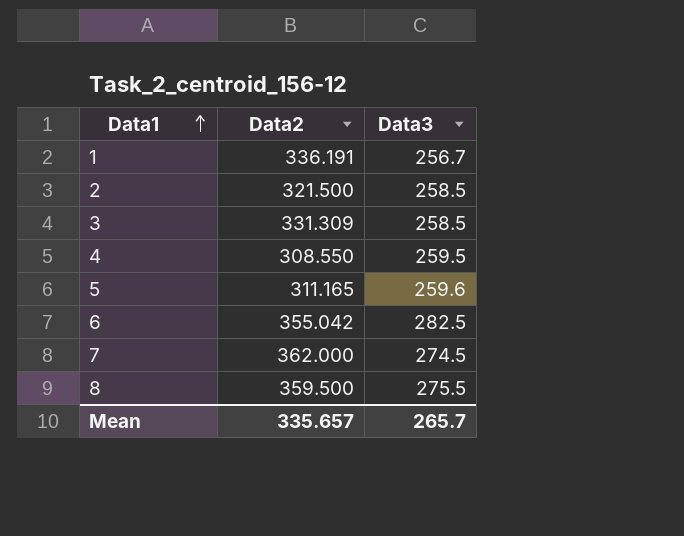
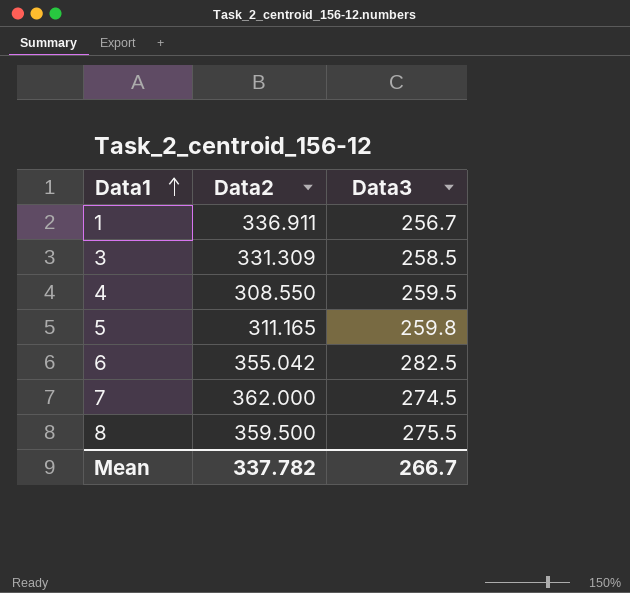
row 2: 321.500 | 258.5 -> none
1 | Data2: 336.191 -> 336.911
5 | Data3: 259.6 -> 259.8
Mean | Data2: 335.657 -> 337.782
Mean | Data3: 265.7 -> 266.7

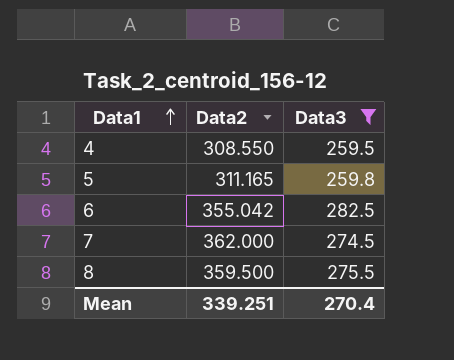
filter: none -> Data3 >= 259.5
Mean | Data2: 337.782 -> 339.251
Mean | Data3: 266.7 -> 270.4

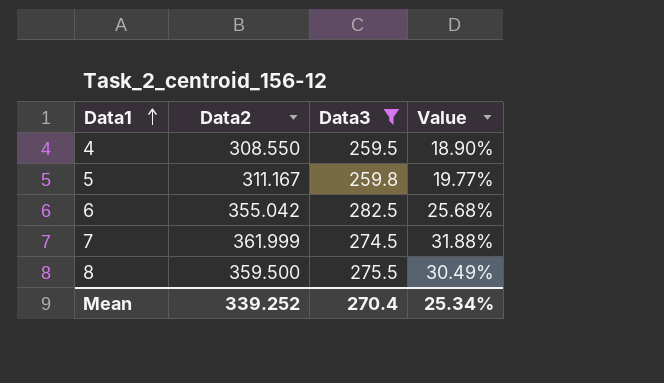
column Value | formula: none -> ([Data2] - [Data3]) / [Data3]
5 | Data2: 311.165 -> 311.167
7 | Data2: 362.000 -> 361.999
Mean | Data2: 339.251 -> 339.252

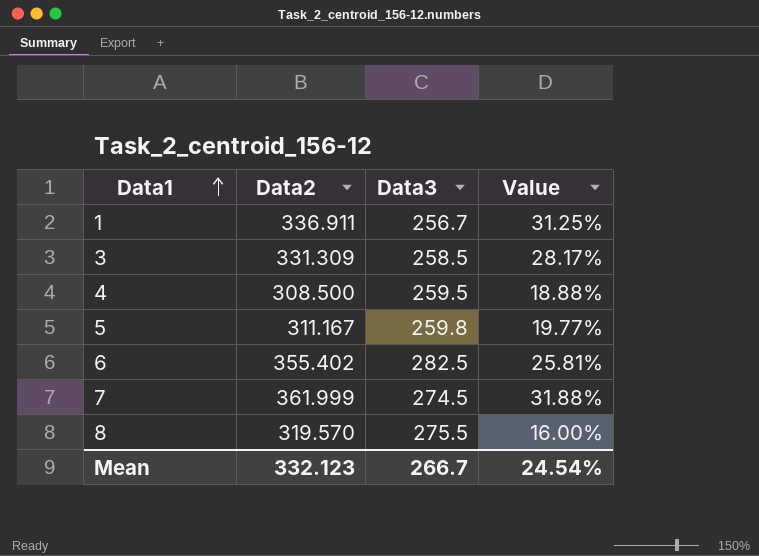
filter: Data3 >= 259.5 -> none
4 | Data2: 308.550 -> 308.500
4 | Value: 18.90% -> 18.88%
6 | Data2: 355.042 -> 355.402
6 | Value: 25.68% -> 25.81%
8 | Data2: 359.500 -> 319.570
8 | Value: 30.49% -> 16.00%
Mean | Data2: 339.252 -> 332.123
Mean | Data3: 270.4 -> 266.7
Mean | Value: 25.34% -> 24.54%

